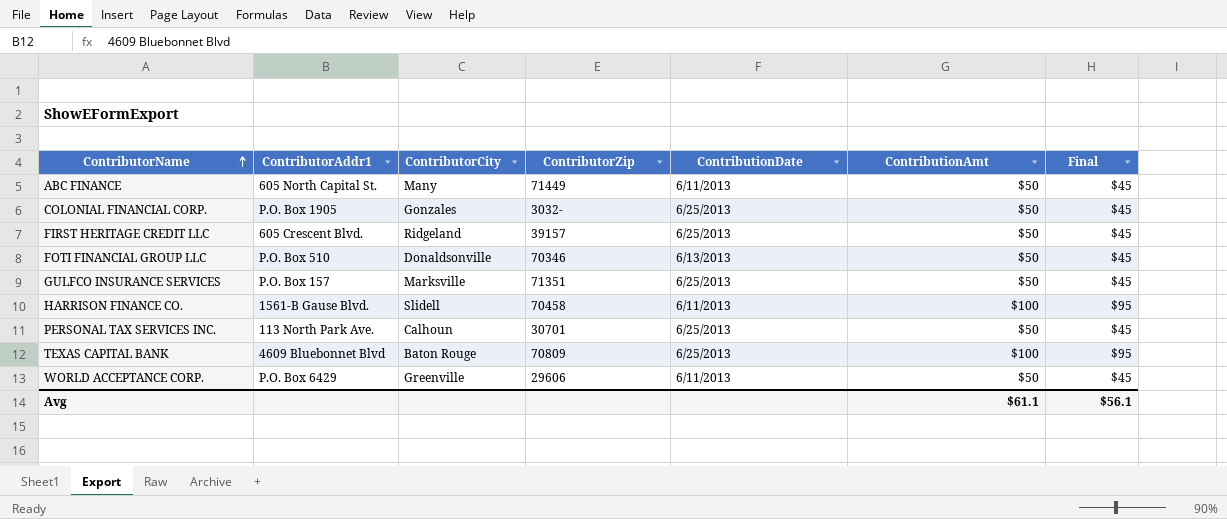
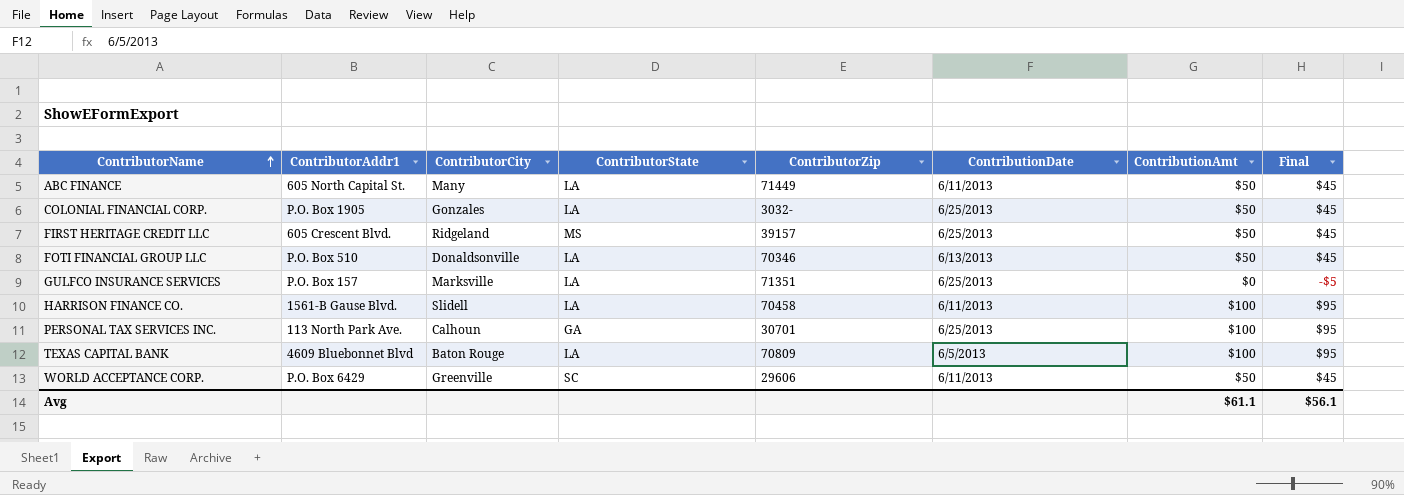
column ContributorState | position: none -> 4
GULFCO INSURANCE SERVICES | ContributionAmt: $50 -> $0
GULFCO INSURANCE SERVICES | Final: $45 -> -$5
PERSONAL TAX SERVICES INC. | ContributionAmt: $50 -> $100
PERSONAL TAX SERVICES INC. | Final: $45 -> $95
TEXAS CAPITAL BANK | ContributionDate: 6/25/2013 -> 6/5/2013

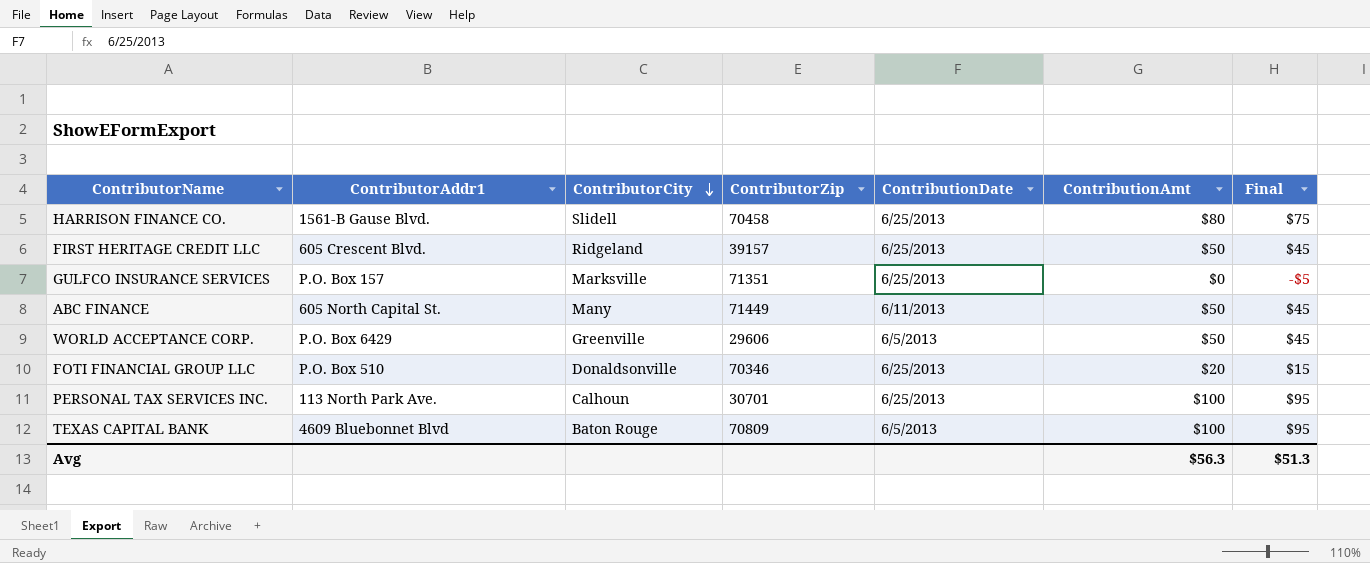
row order: ContributorName ascending -> ContributorCity descending
column ContributorState | position: 4 -> none
row COLONIAL FINANCIAL CORP.: P.O. Box 1905 | Gonzales | LA | 3032- | 6/25/2013 | $50 | $45 -> none
HARRISON FINANCE CO. | ContributionDate: 6/11/2013 -> 6/25/2013
HARRISON FINANCE CO. | ContributionAmt: $100 -> $80
HARRISON FINANCE CO. | Final: $95 -> $75
WORLD ACCEPTANCE CORP. | ContributionDate: 6/11/2013 -> 6/5/2013
FOTI FINANCIAL GROUP LLC | ContributionDate: 6/13/2013 -> 6/25/2013
FOTI FINANCIAL GROUP LLC | ContributionAmt: $50 -> $20
FOTI FINANCIAL GROUP LLC | Final: $45 -> $15
Avg | ContributionAmt: $61.1 -> $56.3
Avg | Final: $56.1 -> $51.3

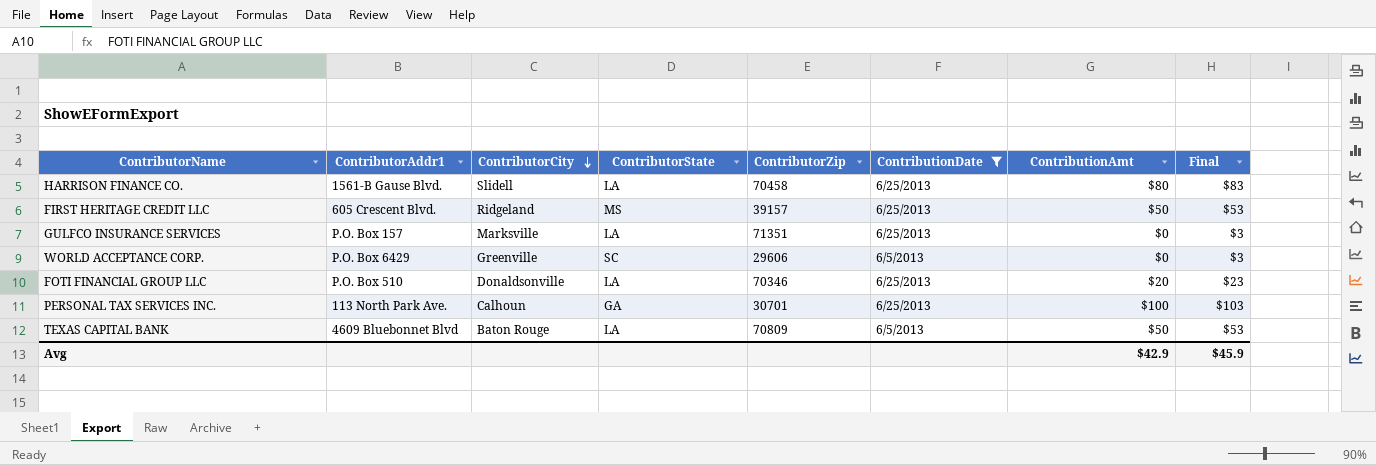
filter: none -> ContributionDate != 6/11/2013
column ContributorState | position: none -> 4
column Final | formula: [ContributionAmt] - 5 -> [ContributionAmt] + 3
WORLD ACCEPTANCE CORP. | ContributionAmt: $50 -> $0
TEXAS CAPITAL BANK | ContributionAmt: $100 -> $50
Avg | ContributionAmt: $56.3 -> $42.9
Avg | Final: $51.3 -> $45.9

